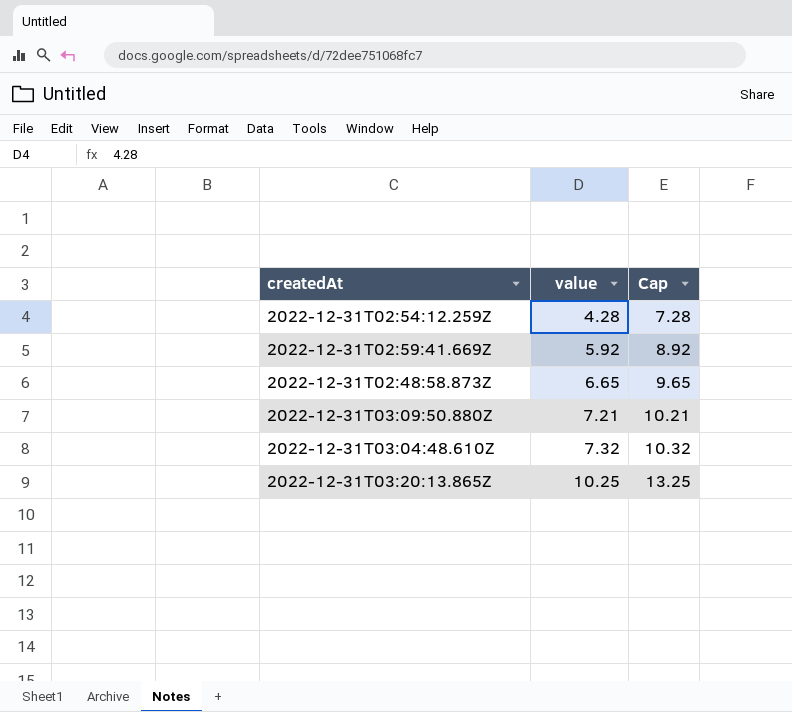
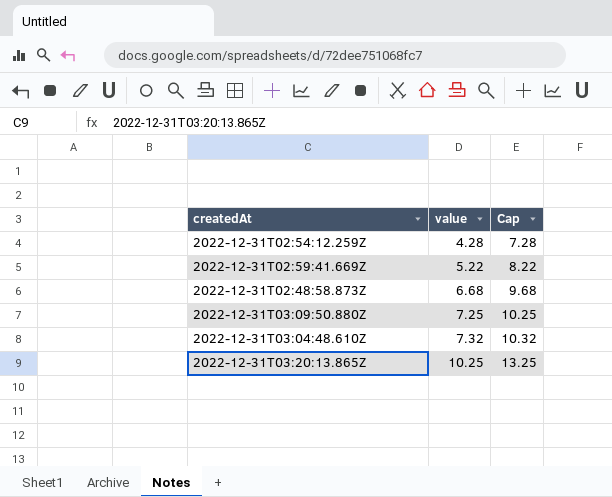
2022-12-31T02:59:41.669Z | value: 5.92 -> 5.22
2022-12-31T02:59:41.669Z | Cap: 8.92 -> 8.22
2022-12-31T02:48:58.873Z | value: 6.65 -> 6.68
2022-12-31T02:48:58.873Z | Cap: 9.65 -> 9.68
2022-12-31T03:09:50.880Z | value: 7.21 -> 7.25
2022-12-31T03:09:50.880Z | Cap: 10.21 -> 10.25

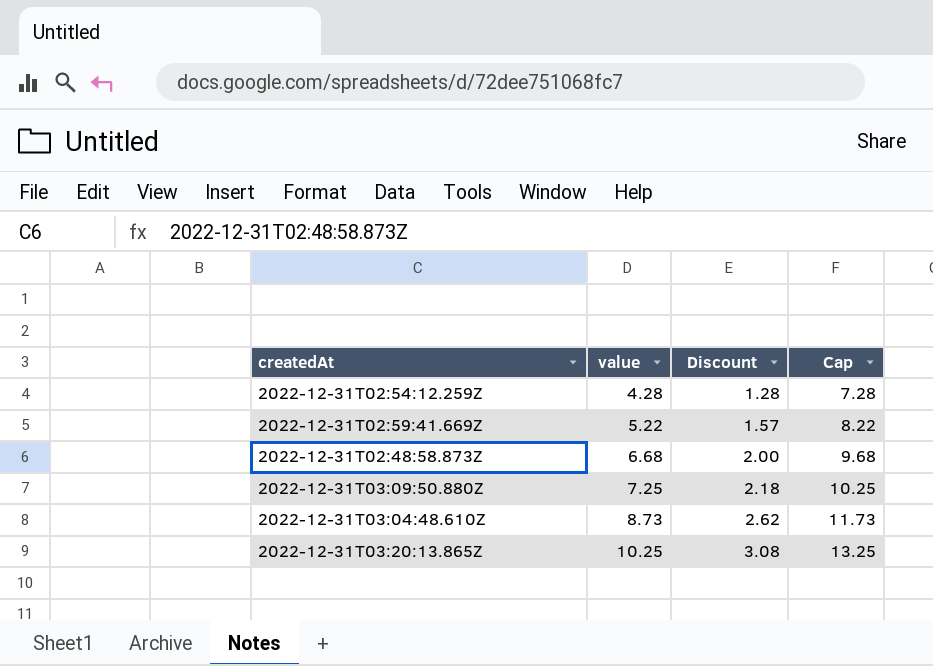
column Discount | formula: none -> [value] * 0.3
2022-12-31T03:04:48.610Z | value: 7.32 -> 8.73
2022-12-31T03:04:48.610Z | Cap: 10.32 -> 11.73

